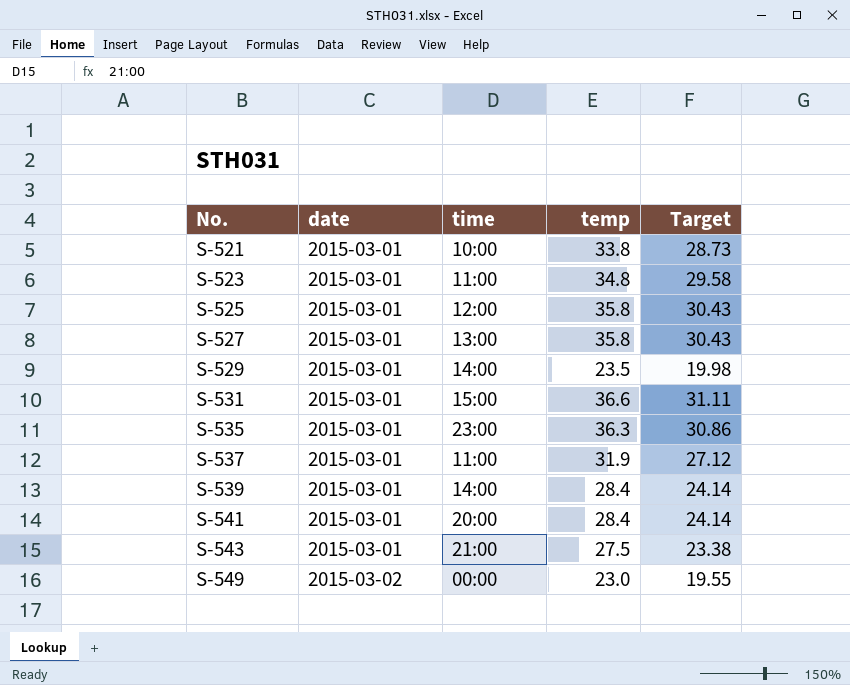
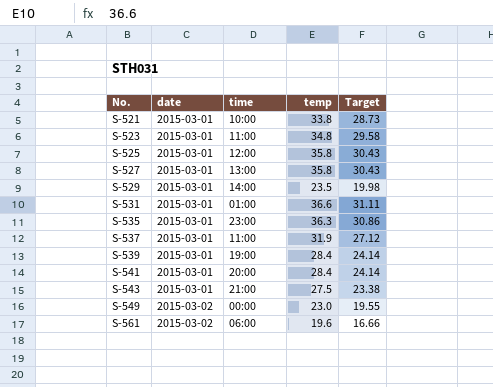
S-531 | time: 15:00 -> 01:00
S-539 | time: 14:00 -> 19:00
row S-561: none -> 2015-03-02 | 06:00 | 19.6 | 16.66

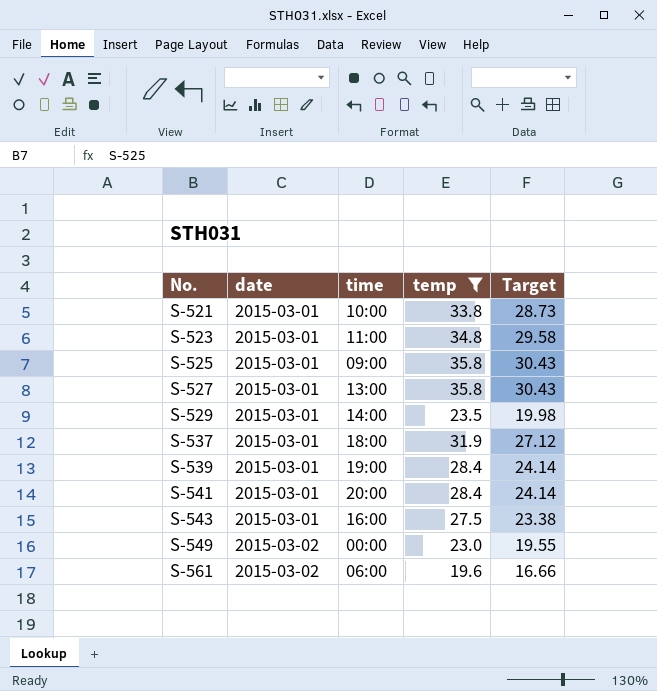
filter: none -> temp <= 35.8
S-525 | time: 12:00 -> 09:00
S-537 | time: 11:00 -> 18:00
S-543 | time: 21:00 -> 16:00

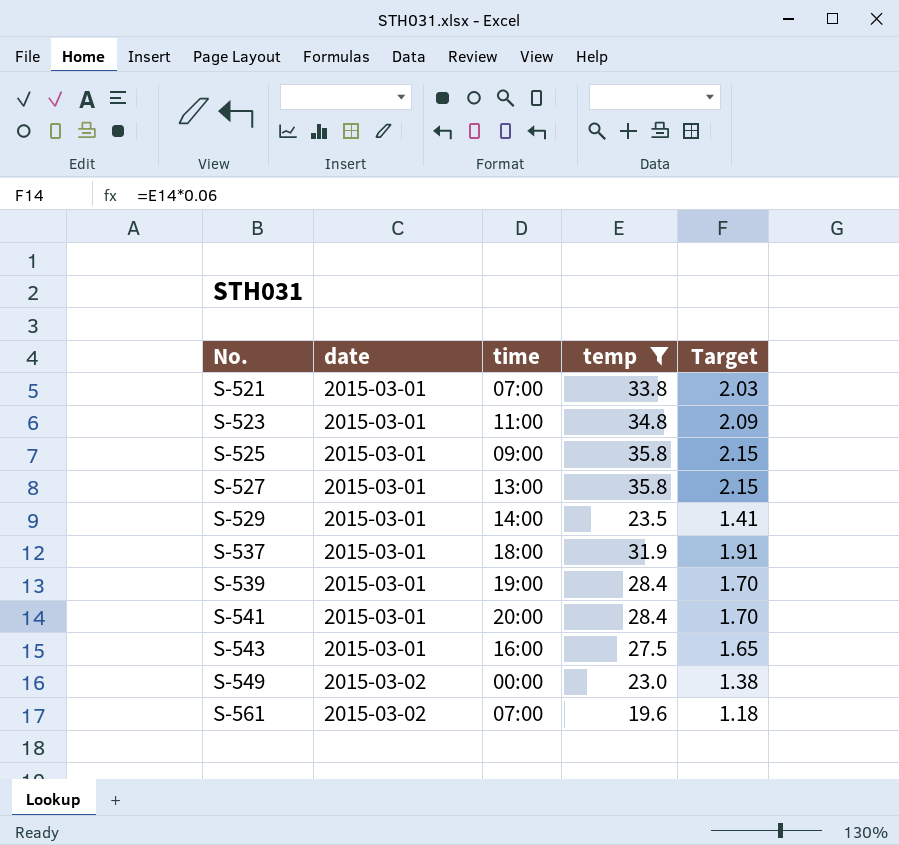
column Target | formula: [temp] * 0.85 -> [temp] * 0.06
S-521 | time: 10:00 -> 07:00
S-561 | time: 06:00 -> 07:00

